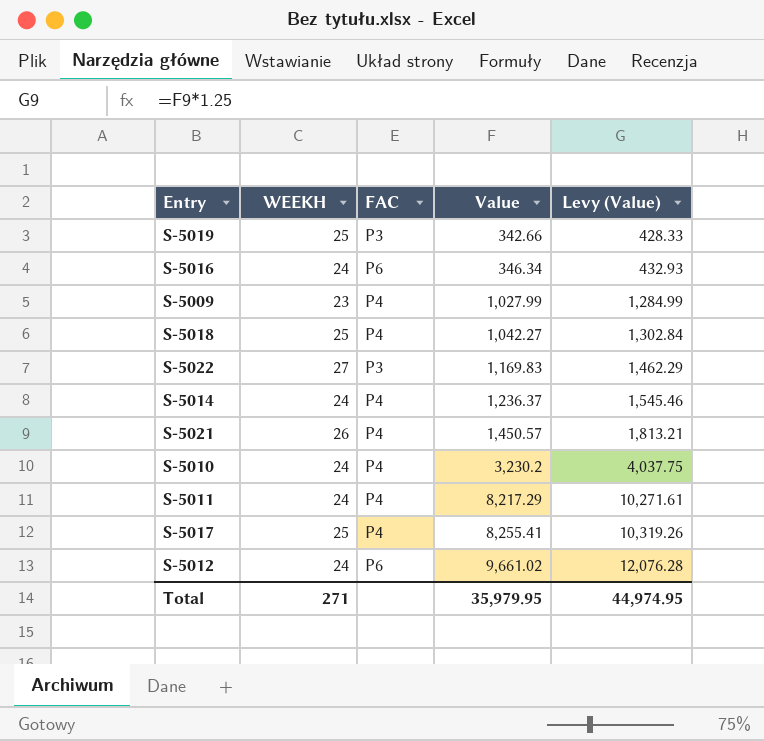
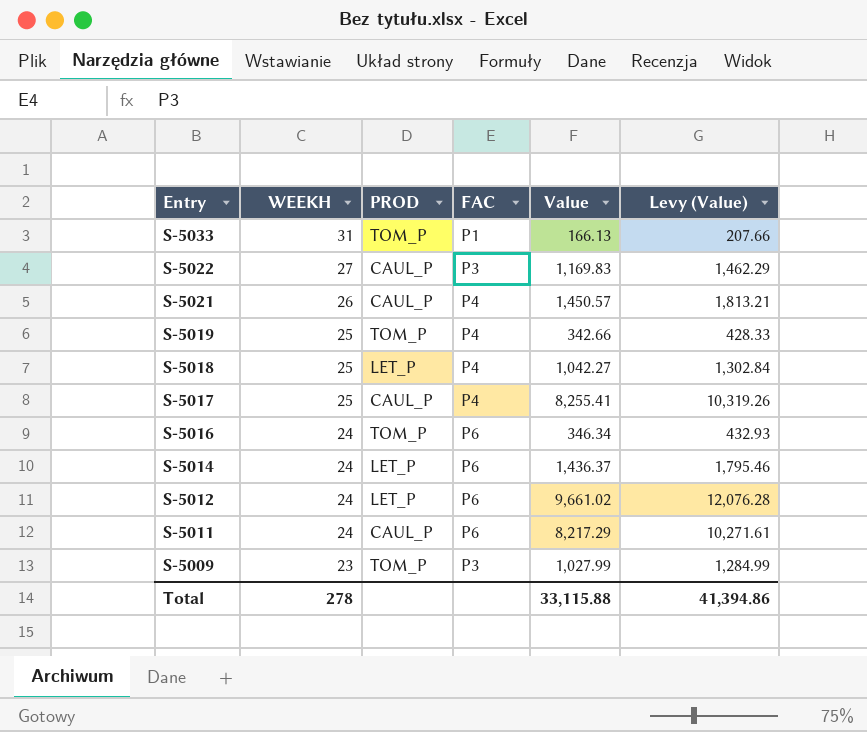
row order: Value ascending -> Entry descending
column PROD | position: none -> 3
row S-5010: 24 | P4 | 3,230.2 | 4,037.75 -> none
row S-5033: none -> 31 | TOM_P | P1 | 166.13 | 207.66
S-5019 | FAC: P3 -> P4
S-5014 | FAC: P4 -> P6
S-5014 | Value: 1,236.37 -> 1,436.37
S-5014 | Levy (Value): 1,545.46 -> 1,795.46
S-5011 | FAC: P4 -> P6
S-5009 | FAC: P4 -> P3
Total | WEEKH: 271 -> 278
Total | Value: 35,979.95 -> 33,115.88
Total | Levy (Value): 44,974.95 -> 41,394.86

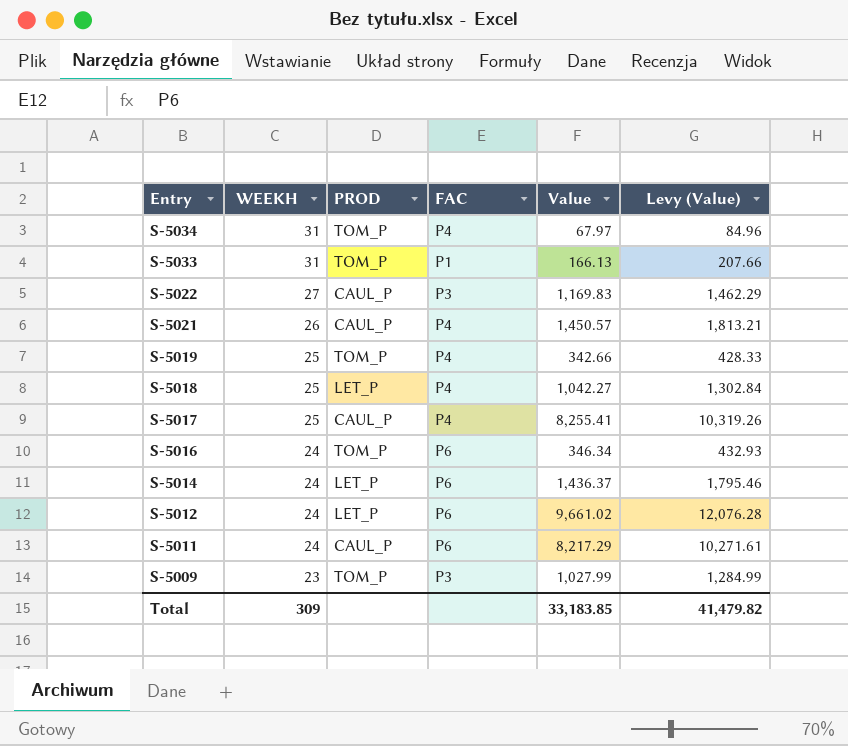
row S-5034: none -> 31 | TOM_P | P4 | 67.97 | 84.96
Total | WEEKH: 278 -> 309
Total | Value: 33,115.88 -> 33,183.85
Total | Levy (Value): 41,394.86 -> 41,479.82

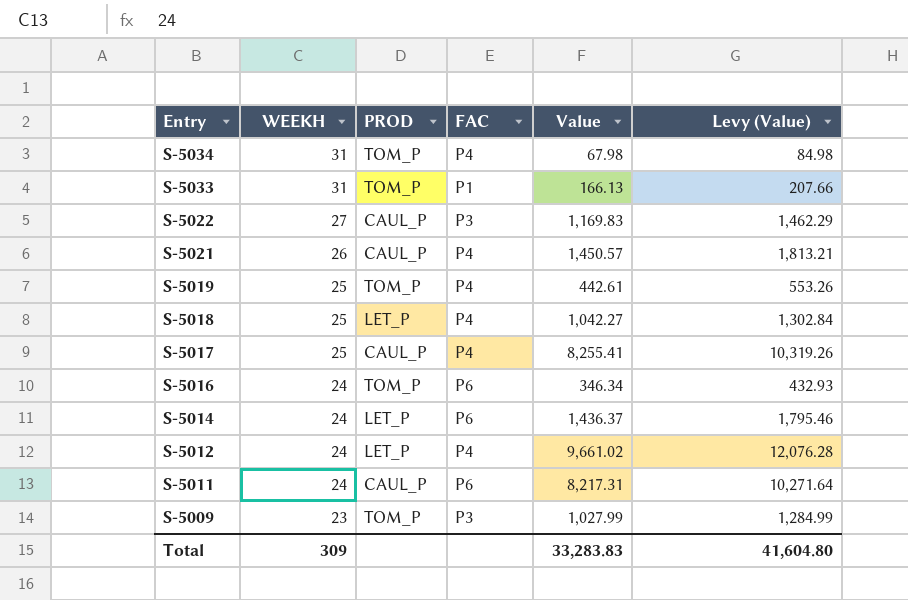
S-5034 | Value: 67.97 -> 67.98
S-5034 | Levy (Value): 84.96 -> 84.98
S-5019 | Value: 342.66 -> 442.61
S-5019 | Levy (Value): 428.33 -> 553.26
S-5012 | FAC: P6 -> P4
S-5011 | Value: 8,217.29 -> 8,217.31
S-5011 | Levy (Value): 10,271.61 -> 10,271.64
Total | Value: 33,183.85 -> 33,283.83
Total | Levy (Value): 41,479.82 -> 41,604.80

